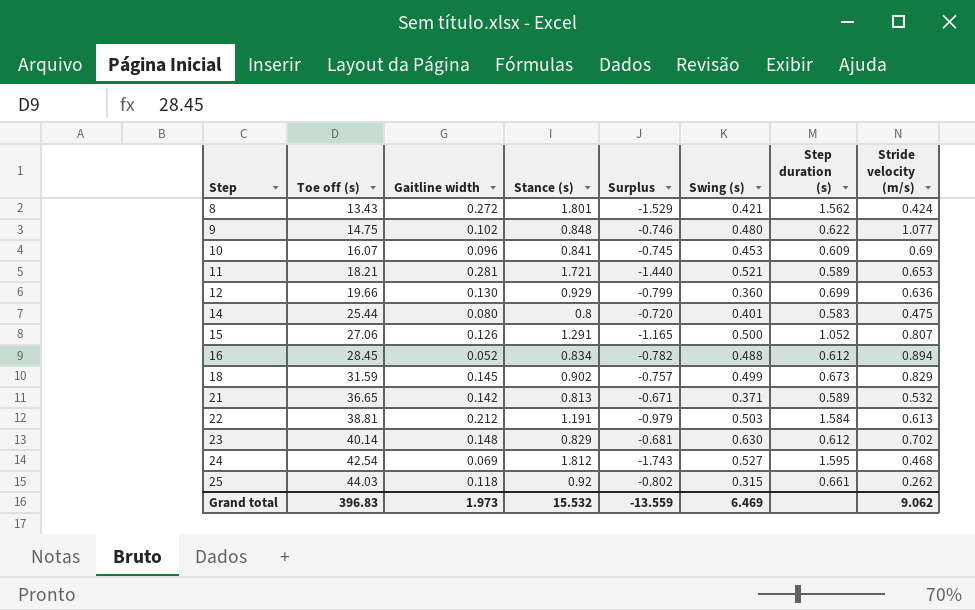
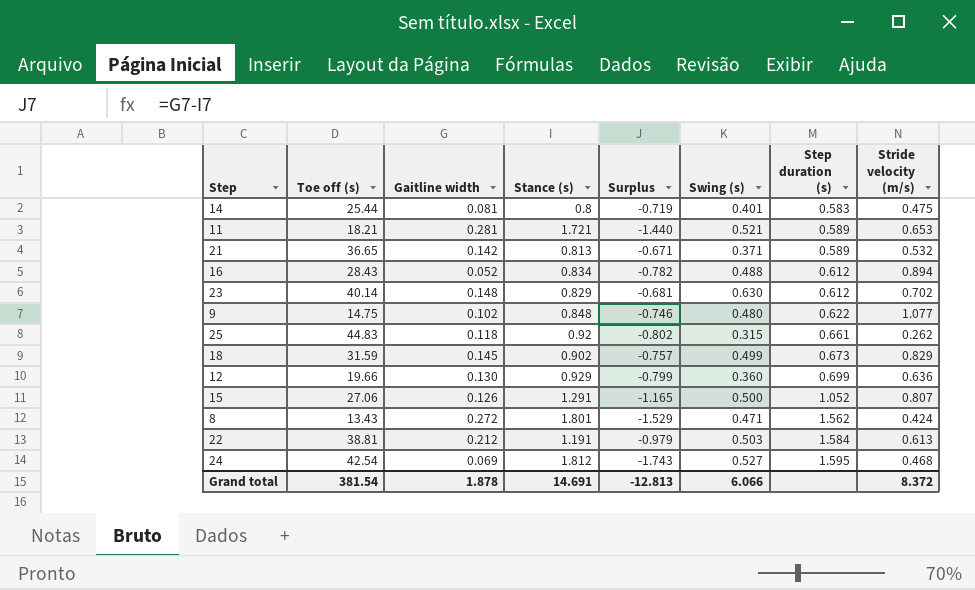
row order: Step ascending -> Step duration (s) ascending
row 10: 16.07 | 0.096 | 0.841 | -0.745 | 0.453 | 0.609 | 0.69 -> none
14 | Gaitline width: 0.080 -> 0.081
14 | Surplus: -0.720 -> -0.719
16 | Toe off (s): 28.45 -> 28.43
25 | Toe off (s): 44.03 -> 44.83
8 | Swing (s): 0.421 -> 0.471
Grand total | Toe off (s): 396.83 -> 381.54
Grand total | Gaitline width: 1.973 -> 1.878
Grand total | Stance (s): 15.532 -> 14.691
Grand total | Surplus: -13.559 -> -12.813
Grand total | Swing (s): 6.469 -> 6.066
Grand total | Stride velocity (m/s): 9.062 -> 8.372

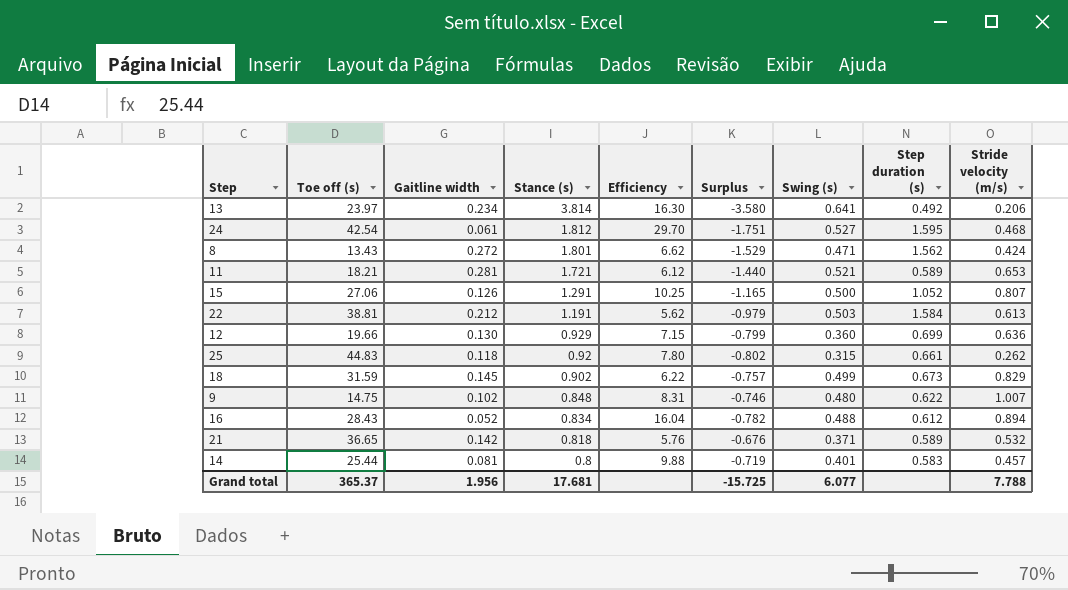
row order: Step duration (s) ascending -> Stance (s) descending
column Efficiency | formula: none -> [Stance (s)] / [Gaitline width]
row 23: 40.14 | 0.148 | 0.829 | -0.681 | 0.630 | 0.612 | 0.702 -> none
row 13: none -> 23.97 | 0.234 | 3.814 | 16.30 | -3.580 | 0.641 | 0.492 | 0.206
24 | Gaitline width: 0.069 -> 0.061
24 | Surplus: -1.743 -> -1.751
9 | Stride velocity (m/s): 1.077 -> 1.007
21 | Stance (s): 0.813 -> 0.818
21 | Surplus: -0.671 -> -0.676
14 | Stride velocity (m/s): 0.475 -> 0.457
Grand total | Toe off (s): 381.54 -> 365.37
Grand total | Gaitline width: 1.878 -> 1.956
Grand total | Stance (s): 14.691 -> 17.681
Grand total | Surplus: -12.813 -> -15.725
Grand total | Swing (s): 6.066 -> 6.077
Grand total | Stride velocity (m/s): 8.372 -> 7.788

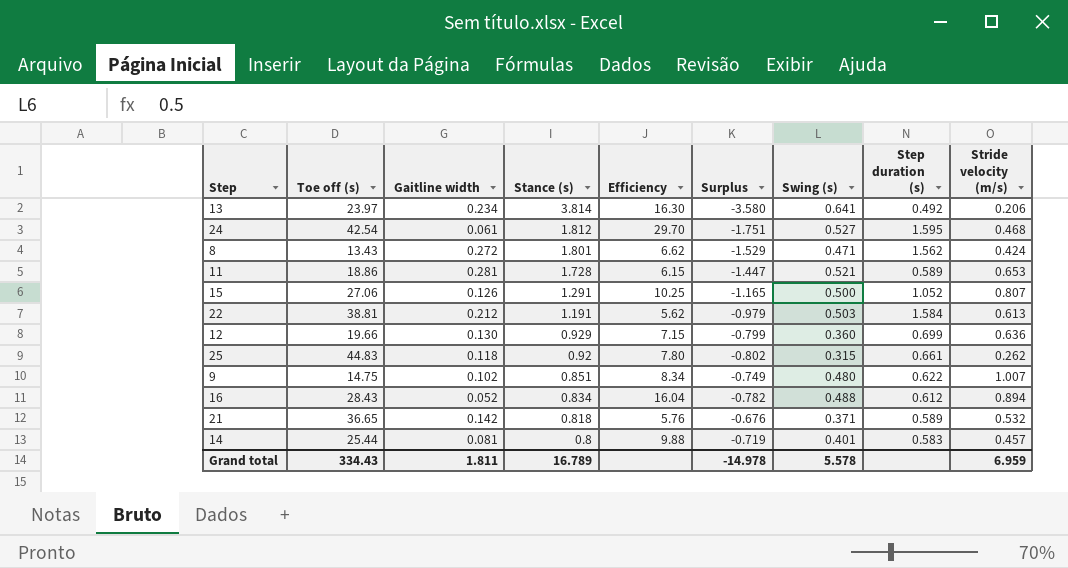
row 18: 31.59 | 0.145 | 0.902 | 6.22 | -0.757 | 0.499 | 0.673 | 0.829 -> none
11 | Toe off (s): 18.21 -> 18.86
11 | Stance (s): 1.721 -> 1.728
11 | Efficiency: 6.12 -> 6.15
11 | Surplus: -1.440 -> -1.447
9 | Stance (s): 0.848 -> 0.851
9 | Efficiency: 8.31 -> 8.34
9 | Surplus: -0.746 -> -0.749
Grand total | Toe off (s): 365.37 -> 334.43
Grand total | Gaitline width: 1.956 -> 1.811
Grand total | Stance (s): 17.681 -> 16.789
Grand total | Surplus: -15.725 -> -14.978
Grand total | Swing (s): 6.077 -> 5.578
Grand total | Stride velocity (m/s): 7.788 -> 6.959

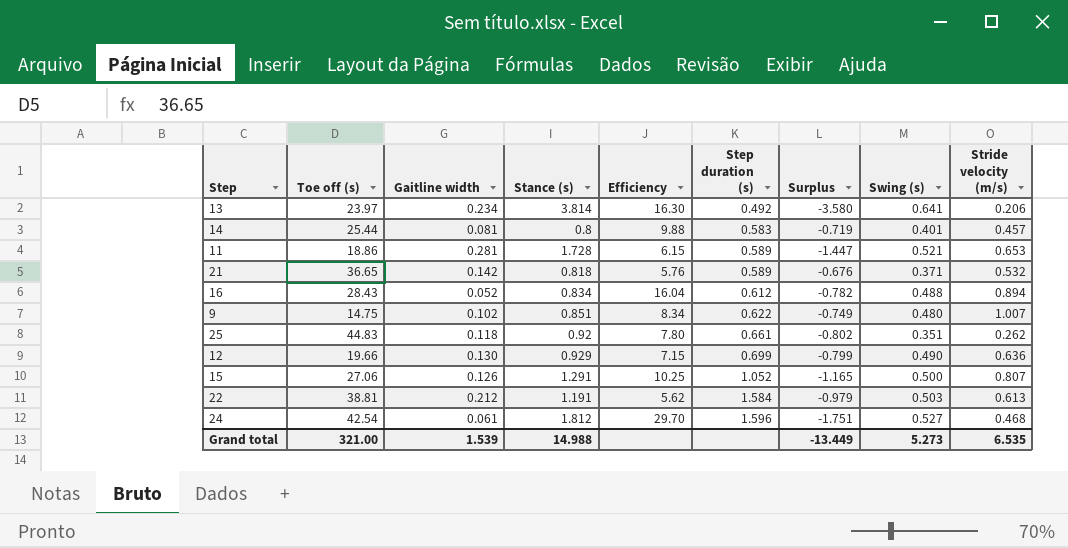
row order: Stance (s) descending -> Step duration (s) ascending
column Step duration (s) | position: 8 -> 6
row 8: 13.43 | 0.272 | 1.801 | 6.62 | -1.529 | 0.471 | 1.562 | 0.424 -> none
25 | Swing (s): 0.315 -> 0.351
12 | Swing (s): 0.360 -> 0.490
24 | Step duration (s): 1.595 -> 1.596
Grand total | Toe off (s): 334.43 -> 321.00
Grand total | Gaitline width: 1.811 -> 1.539
Grand total | Stance (s): 16.789 -> 14.988
Grand total | Surplus: -14.978 -> -13.449
Grand total | Swing (s): 5.578 -> 5.273
Grand total | Stride velocity (m/s): 6.959 -> 6.535

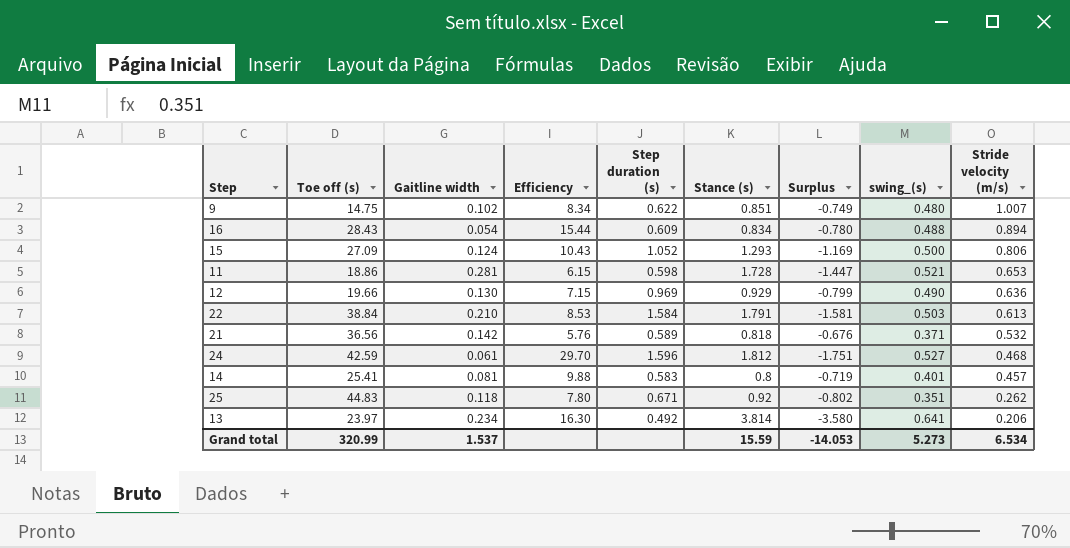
row order: Step duration (s) ascending -> Stride velocity (m/s) descending
column Stance (s) | position: 4 -> 6
column name: Swing (s) -> swing_(s)
16 | Gaitline width: 0.052 -> 0.054
16 | Efficiency: 16.04 -> 15.44
16 | Step duration (s): 0.612 -> 0.609
16 | Surplus: -0.782 -> -0.780
15 | Toe off (s): 27.06 -> 27.09
15 | Gaitline width: 0.126 -> 0.124
15 | Efficiency: 10.25 -> 10.43
15 | Stance (s): 1.291 -> 1.293
15 | Surplus: -1.165 -> -1.169
15 | Stride velocity (m/s): 0.807 -> 0.806
11 | Step duration (s): 0.589 -> 0.598
12 | Step duration (s): 0.699 -> 0.969
22 | Toe off (s): 38.81 -> 38.84
22 | Gaitline width: 0.212 -> 0.210
22 | Efficiency: 5.62 -> 8.53
22 | Stance (s): 1.191 -> 1.791
22 | Surplus: -0.979 -> -1.581
21 | Toe off (s): 36.65 -> 36.56
24 | Toe off (s): 42.54 -> 42.59
14 | Toe off (s): 25.44 -> 25.41
25 | Step duration (s): 0.661 -> 0.671
Grand total | Toe off (s): 321.00 -> 320.99
Grand total | Gaitline width: 1.539 -> 1.537
Grand total | Stance (s): 14.988 -> 15.59
Grand total | Surplus: -13.449 -> -14.053
Grand total | Stride velocity (m/s): 6.535 -> 6.534

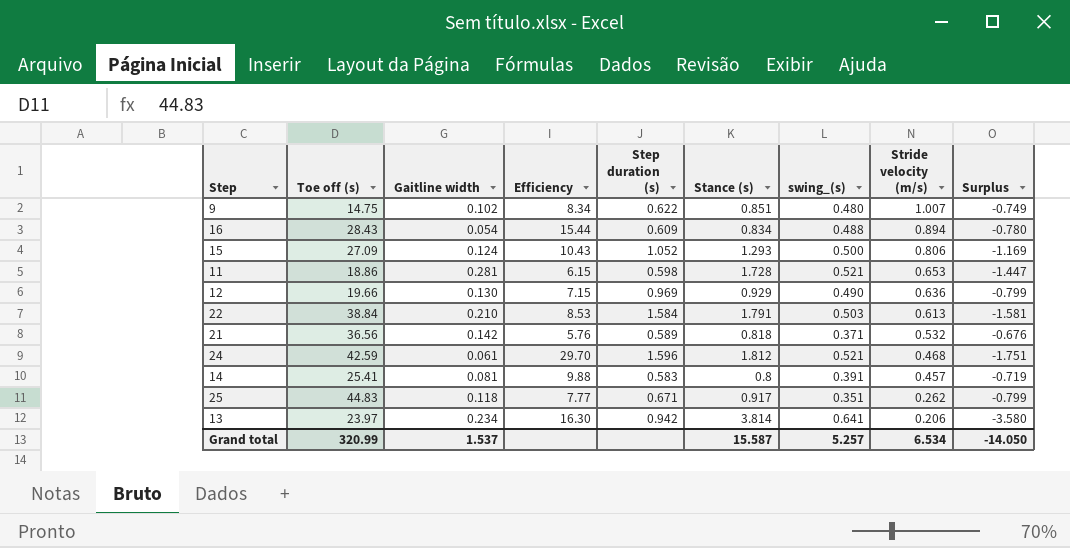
column Surplus | position: 7 -> 9
24 | swing_(s): 0.527 -> 0.521
14 | swing_(s): 0.401 -> 0.391
25 | Efficiency: 7.80 -> 7.77
25 | Stance (s): 0.92 -> 0.917
25 | Surplus: -0.802 -> -0.799
13 | Step duration (s): 0.492 -> 0.942
Grand total | Stance (s): 15.59 -> 15.587
Grand total | swing_(s): 5.273 -> 5.257
Grand total | Surplus: -14.053 -> -14.050

